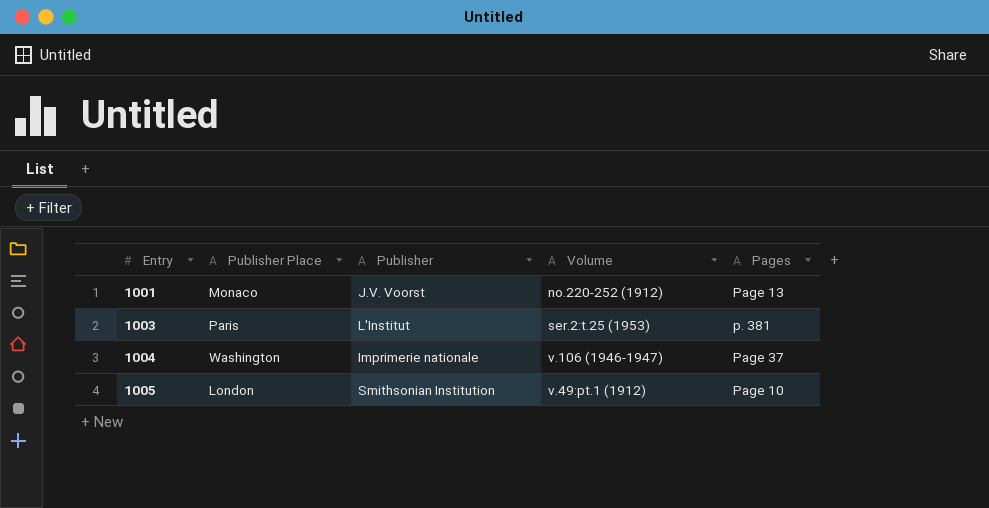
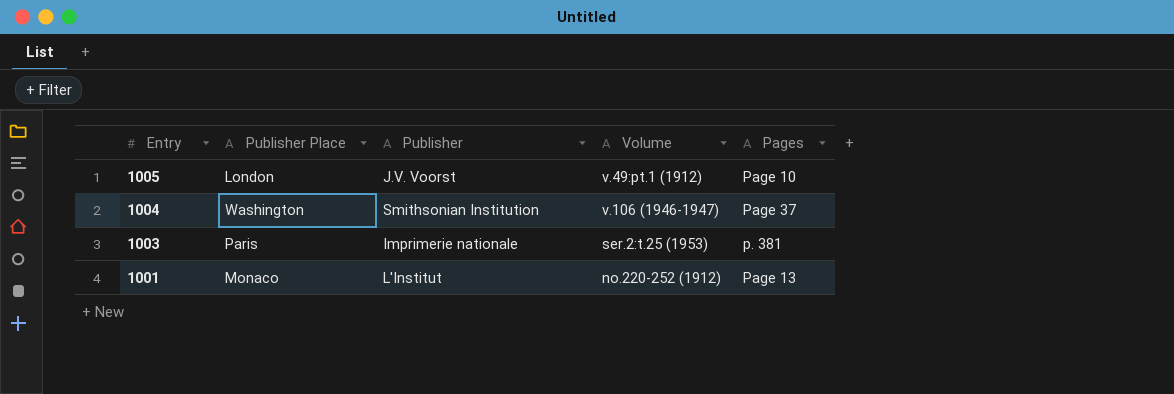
row order: Entry ascending -> Entry descending
1005 | Publisher: Smithsonian Institution -> J.V. Voorst
1004 | Publisher: Imprimerie nationale -> Smithsonian Institution
1003 | Publisher: L'Institut -> Imprimerie nationale
1001 | Publisher: J.V. Voorst -> L'Institut

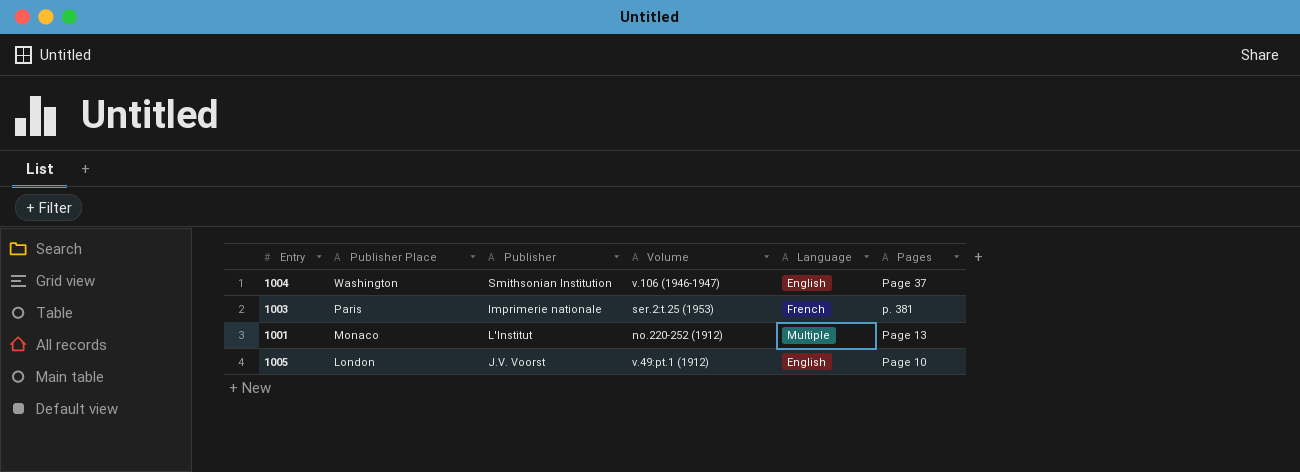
row order: Entry descending -> Publisher Place descending
column Language | position: none -> 5

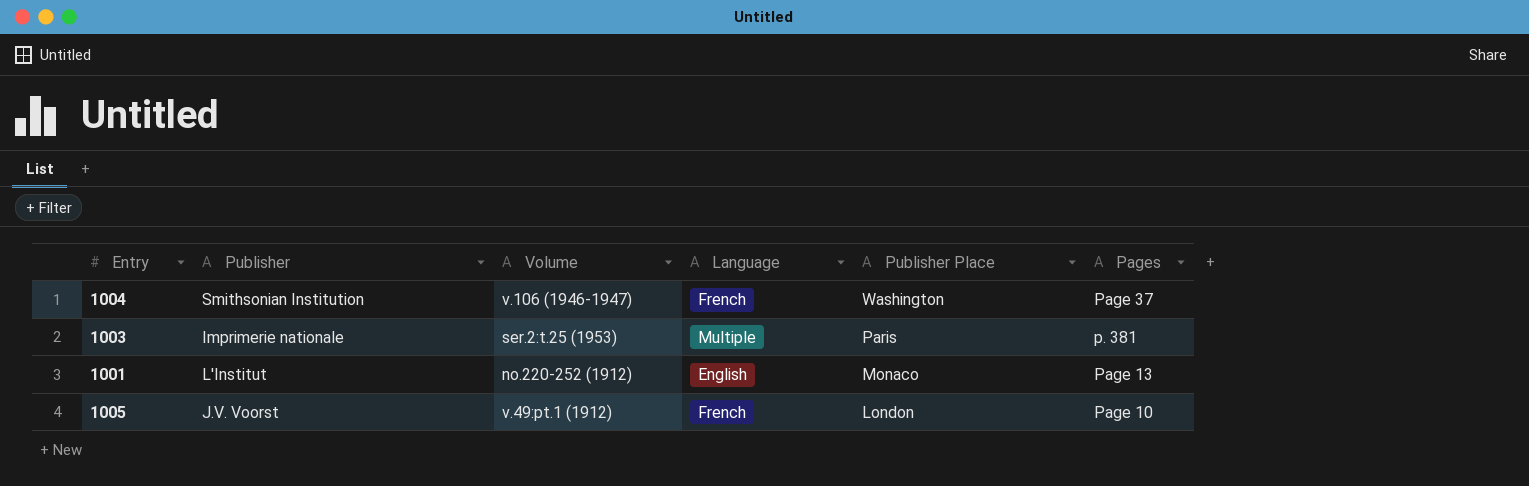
column Publisher Place | position: 2 -> 5
1004 | Language: English -> French
1003 | Language: French -> Multiple
1001 | Language: Multiple -> English
1005 | Language: English -> French

